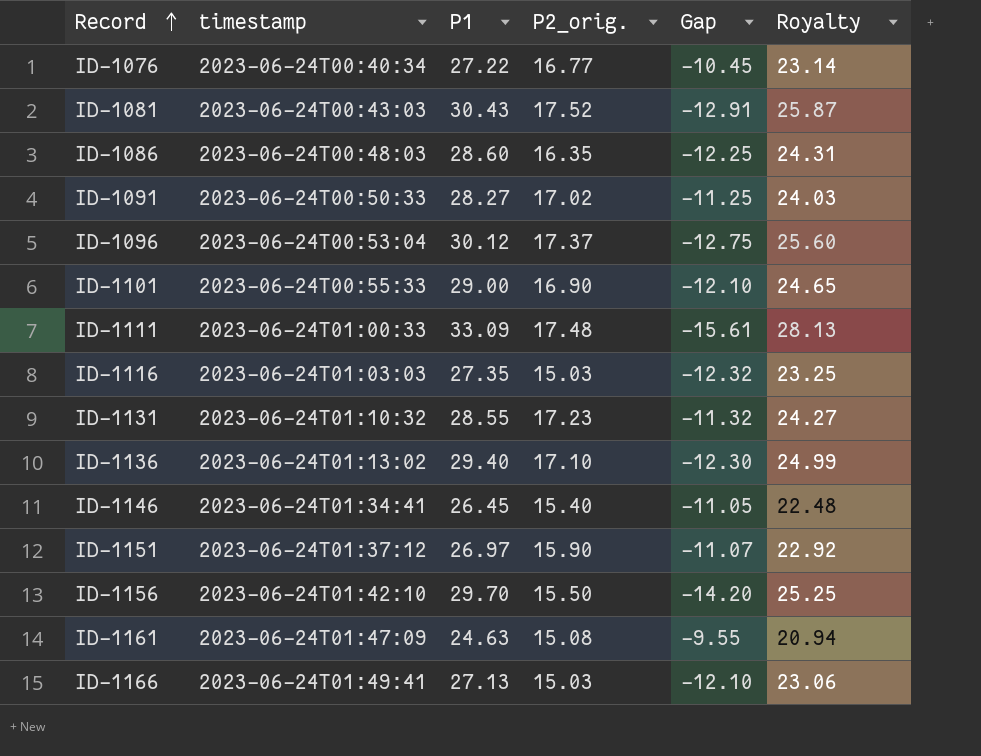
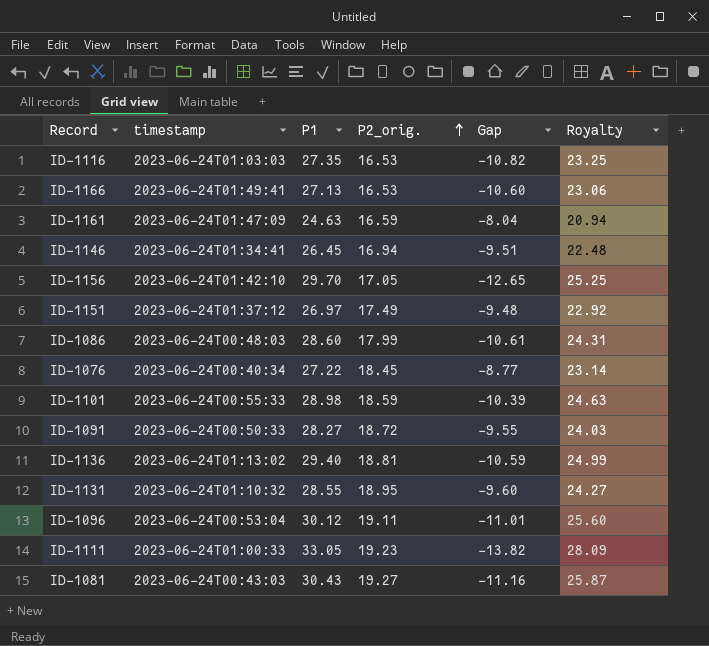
row order: Record ascending -> P2_orig. ascending
ID-1116 | P2_orig.: 15.03 -> 16.53
ID-1116 | Gap: -12.32 -> -10.82
ID-1166 | P2_orig.: 15.03 -> 16.53
ID-1166 | Gap: -12.10 -> -10.60
ID-1161 | P2_orig.: 15.08 -> 16.59
ID-1161 | Gap: -9.55 -> -8.04
ID-1146 | P2_orig.: 15.40 -> 16.94
ID-1146 | Gap: -11.05 -> -9.51
ID-1156 | P2_orig.: 15.50 -> 17.05
ID-1156 | Gap: -14.20 -> -12.65
ID-1151 | P2_orig.: 15.90 -> 17.49
ID-1151 | Gap: -11.07 -> -9.48
ID-1086 | P2_orig.: 16.35 -> 17.99
ID-1086 | Gap: -12.25 -> -10.61
ID-1076 | P2_orig.: 16.77 -> 18.45
ID-1076 | Gap: -10.45 -> -8.77
ID-1101 | P1: 29.00 -> 28.98
ID-1101 | P2_orig.: 16.90 -> 18.59
ID-1101 | Gap: -12.10 -> -10.39
ID-1101 | Royalty: 24.65 -> 24.63
ID-1091 | P2_orig.: 17.02 -> 18.72
ID-1091 | Gap: -11.25 -> -9.55
ID-1136 | P2_orig.: 17.10 -> 18.81
ID-1136 | Gap: -12.30 -> -10.59
ID-1131 | P2_orig.: 17.23 -> 18.95
ID-1131 | Gap: -11.32 -> -9.60
ID-1096 | P2_orig.: 17.37 -> 19.11
ID-1096 | Gap: -12.75 -> -11.01
ID-1111 | P1: 33.09 -> 33.05
ID-1111 | P2_orig.: 17.48 -> 19.23
ID-1111 | Gap: -15.61 -> -13.82
ID-1111 | Royalty: 28.13 -> 28.09
ID-1081 | P2_orig.: 17.52 -> 19.27
ID-1081 | Gap: -12.91 -> -11.16

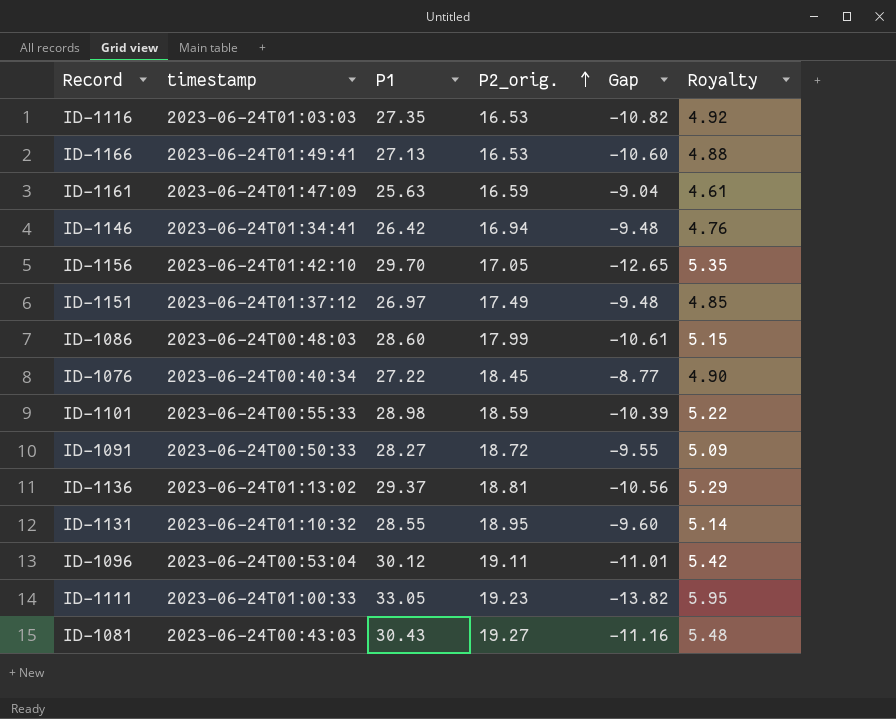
column Royalty | formula: [P1] * 0.85 -> [P1] * 0.18
ID-1161 | P1: 24.63 -> 25.63
ID-1161 | Gap: -8.04 -> -9.04
ID-1146 | P1: 26.45 -> 26.42
ID-1146 | Gap: -9.51 -> -9.48
ID-1136 | P1: 29.40 -> 29.37
ID-1136 | Gap: -10.59 -> -10.56

